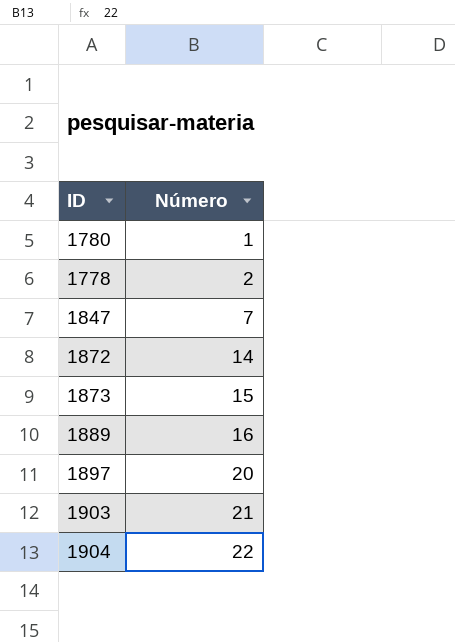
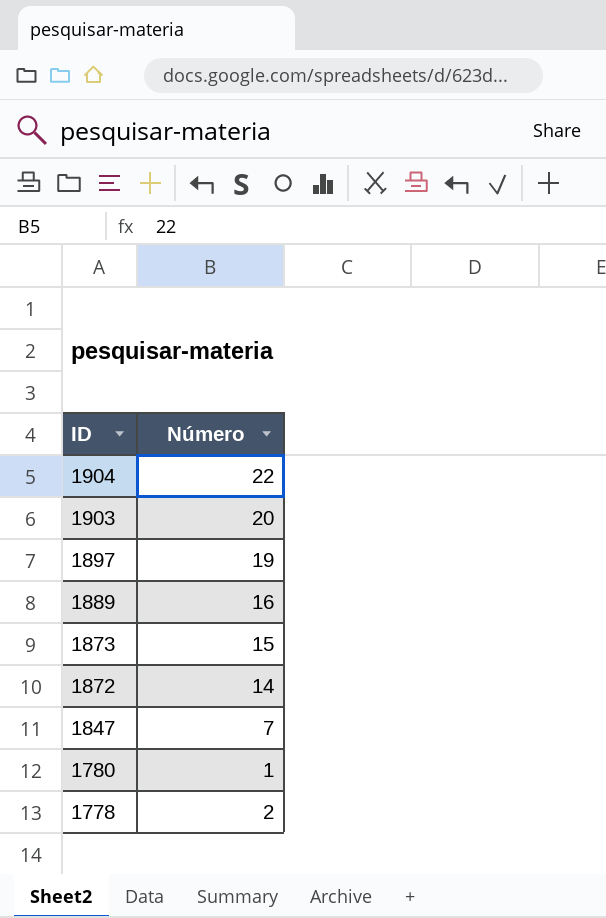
row order: Número ascending -> ID descending
1903 | Número: 21 -> 20
1897 | Número: 20 -> 19

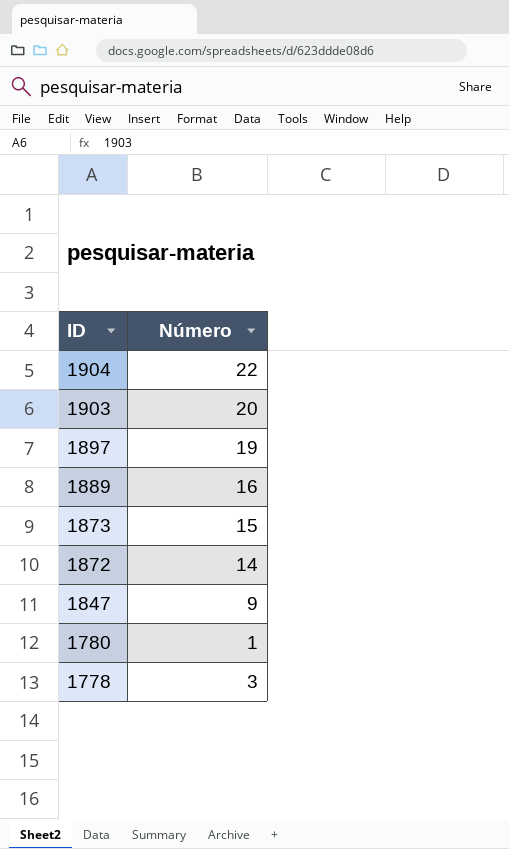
1847 | Número: 7 -> 9
1778 | Número: 2 -> 3

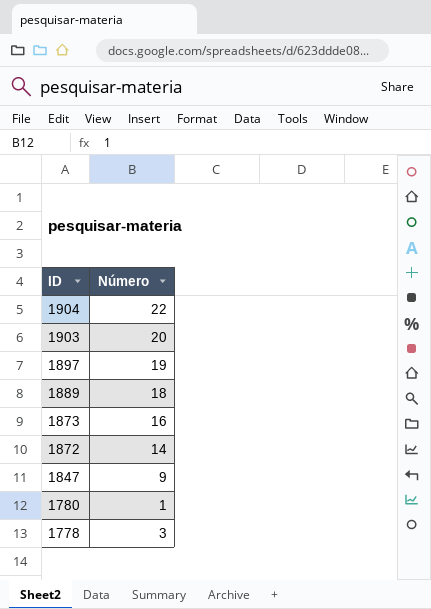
1889 | Número: 16 -> 18
1873 | Número: 15 -> 16

